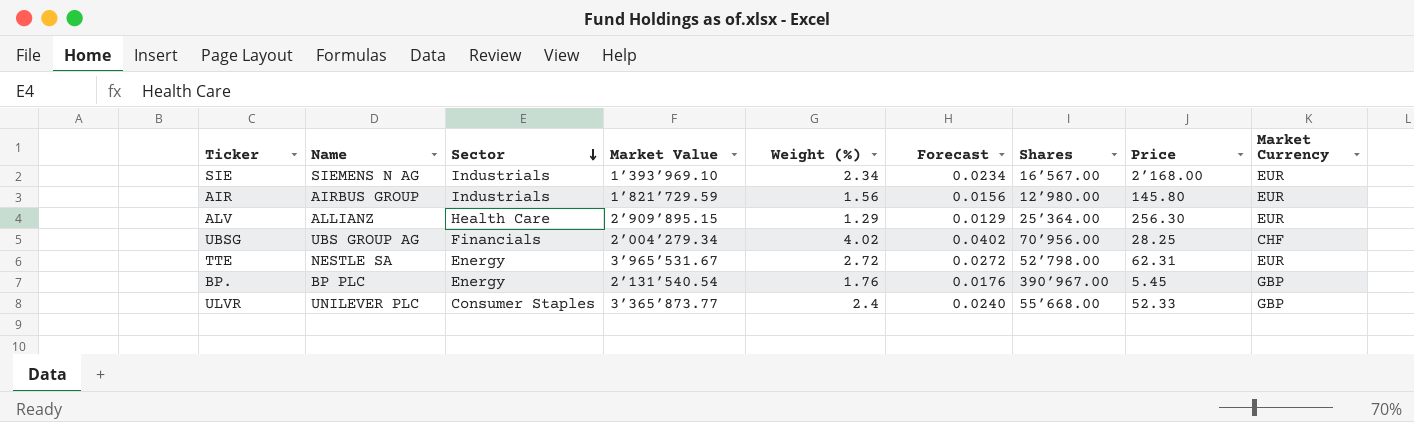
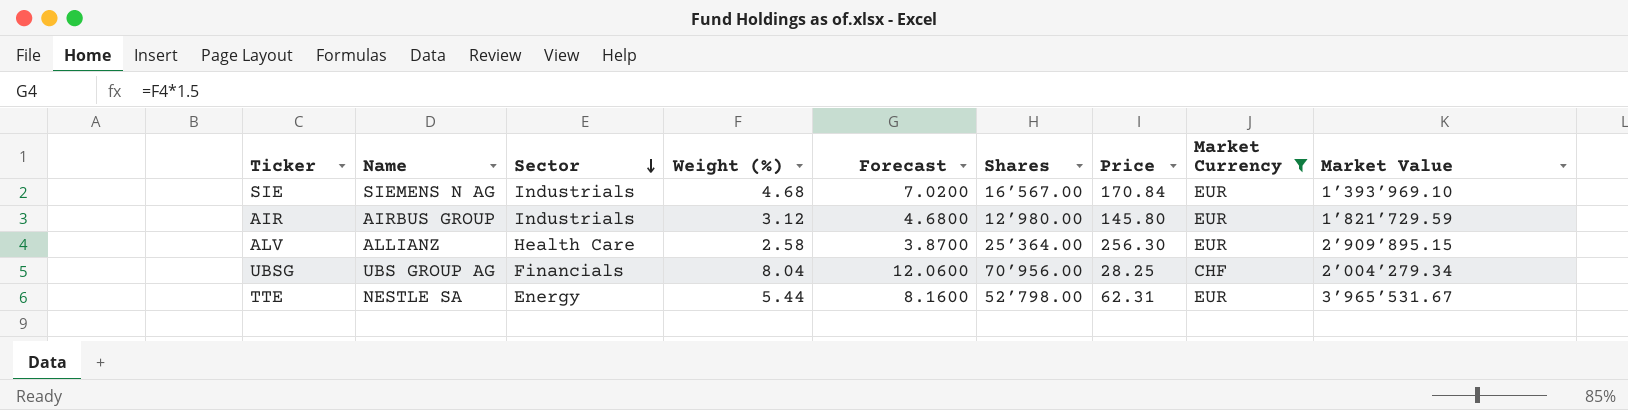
filter: none -> Market Currency != GBP
column Forecast | formula: [Weight (%)] * 0.01 -> [Weight (%)] * 1.5
column Market Value | position: 4 -> 9
SIE | Weight (%): 2.34 -> 4.68
SIE | Price: 2’168.00 -> 170.84
AIR | Weight (%): 1.56 -> 3.12
ALV | Weight (%): 1.29 -> 2.58
UBSG | Weight (%): 4.02 -> 8.04
TTE | Weight (%): 2.72 -> 5.44

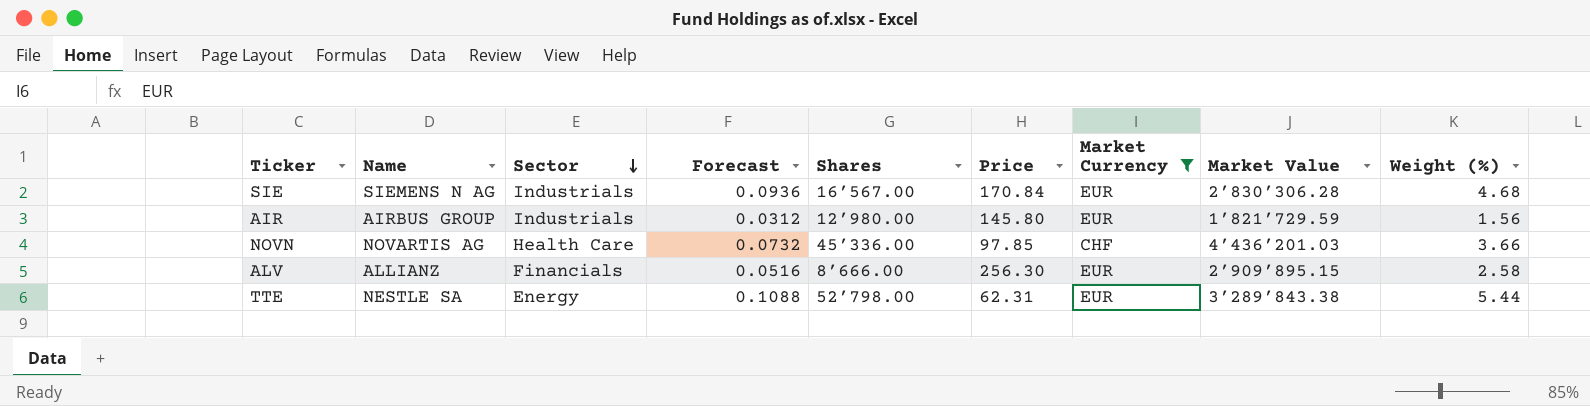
column Forecast | formula: [Weight (%)] * 1.5 -> [Weight (%)] * 0.02
column Weight (%) | position: 4 -> 9
row UBSG: UBS GROUP AG | Financials | 8.04 | 12.0600 | 70’956.00 | 28.25 | CHF | 2’004’279.34 -> none
SIE | Market Value: 1’393’969.10 -> 2’830’306.28
AIR | Weight (%): 3.12 -> 1.56
row NOVN: none -> NOVARTIS AG | Health Care | 0.0732 | 45’336.00 | 97.85 | CHF | 4’436’201.03 | 3.66
ALV | Sector: Health Care -> Financials
ALV | Shares: 25’364.00 -> 8’666.00
TTE | Market Value: 3’965’531.67 -> 3’289’843.38

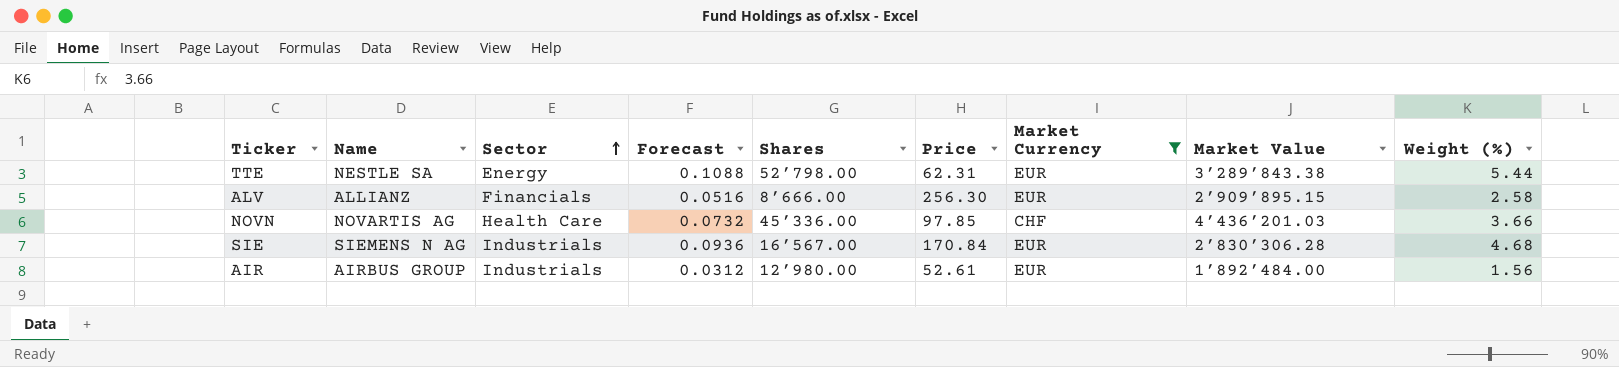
row order: Sector descending -> Sector ascending
AIR | Price: 145.80 -> 52.61
AIR | Market Value: 1’821’729.59 -> 1’892’484.00

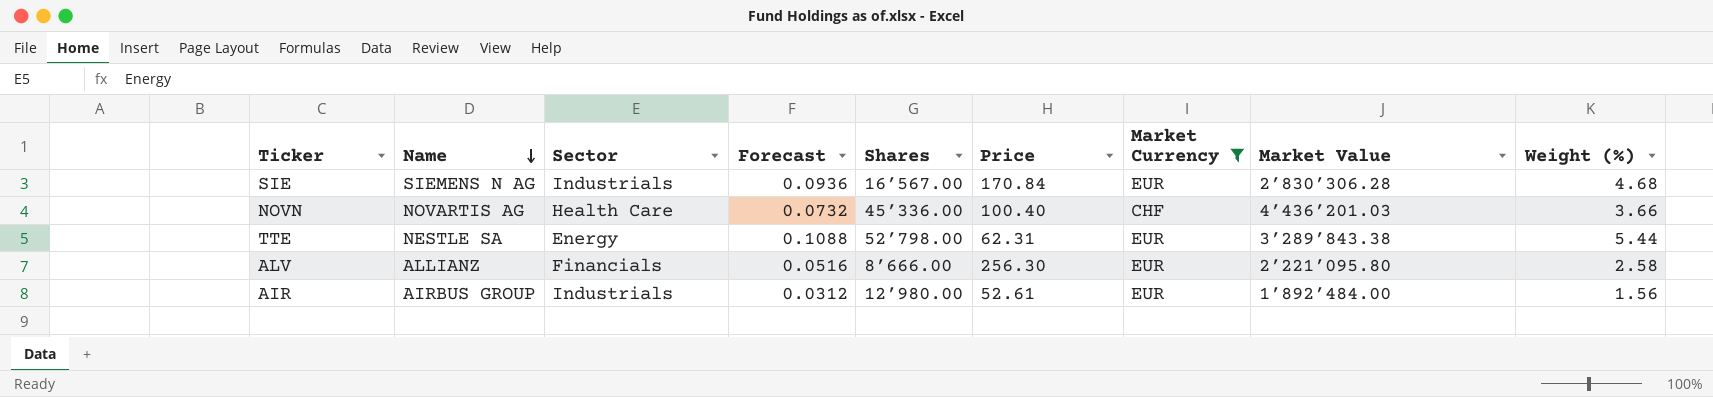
row order: Sector ascending -> Name descending
NOVN | Price: 97.85 -> 100.40
ALV | Market Value: 2’909’895.15 -> 2’221’095.80

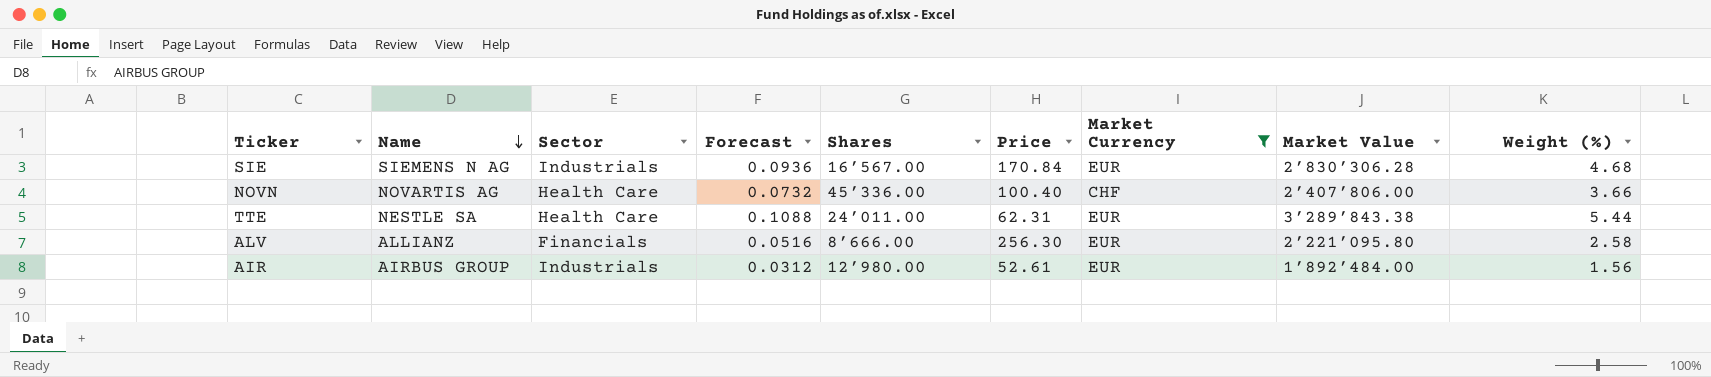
NOVN | Market Value: 4’436’201.03 -> 2’407’806.00
TTE | Sector: Energy -> Health Care
TTE | Shares: 52’798.00 -> 24’011.00

